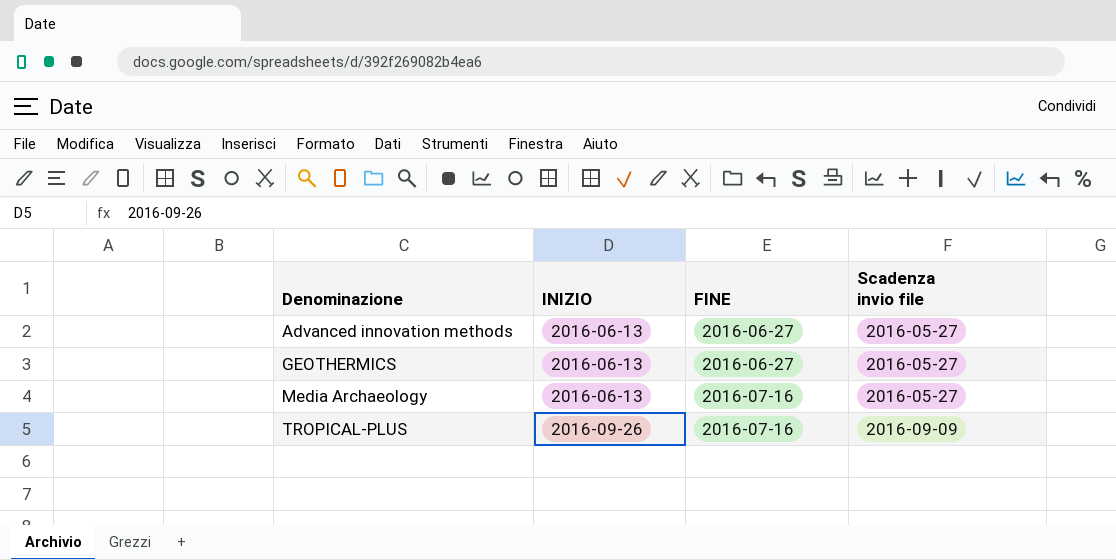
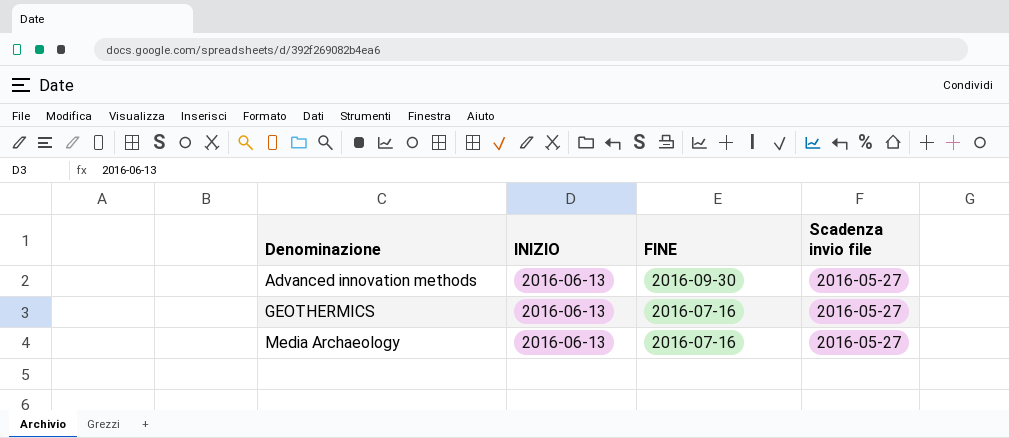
row TROPICAL-PLUS: 2016-09-26 | 2016-07-16 | 2016-09-09 -> none
Advanced innovation methods | FINE: 2016-06-27 -> 2016-09-30
GEOTHERMICS | FINE: 2016-06-27 -> 2016-07-16

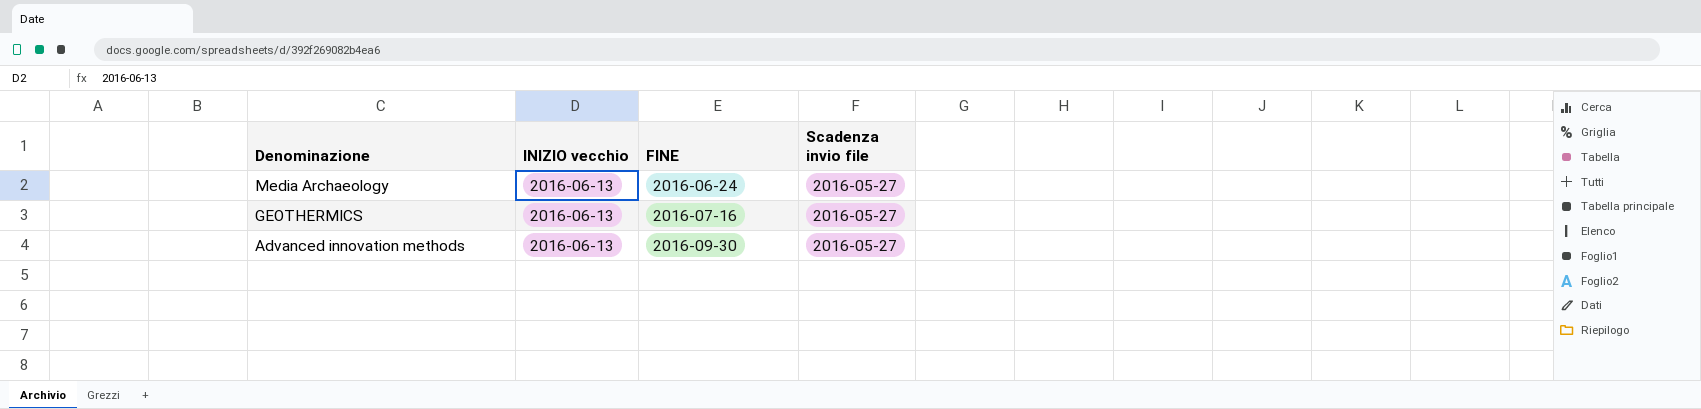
row order: Denominazione ascending -> Denominazione descending
column name: INIZIO -> INIZIO vecchio
Media Archaeology | FINE: 2016-07-16 -> 2016-06-24

